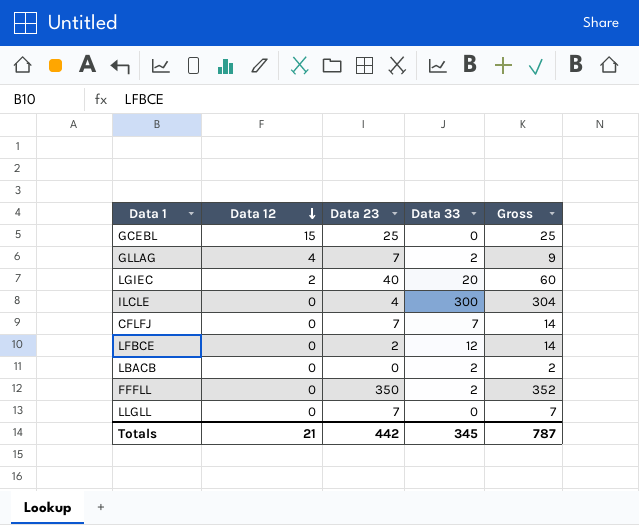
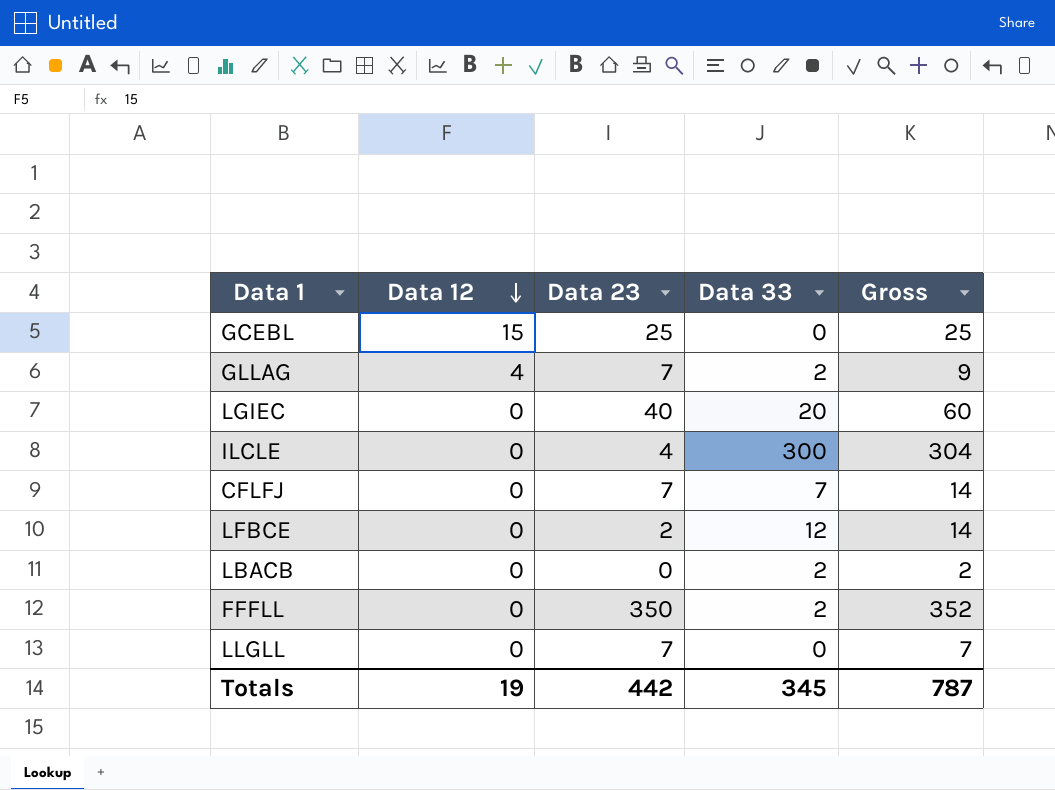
LGIEC | Data 12: 2 -> 0
Totals | Data 12: 21 -> 19

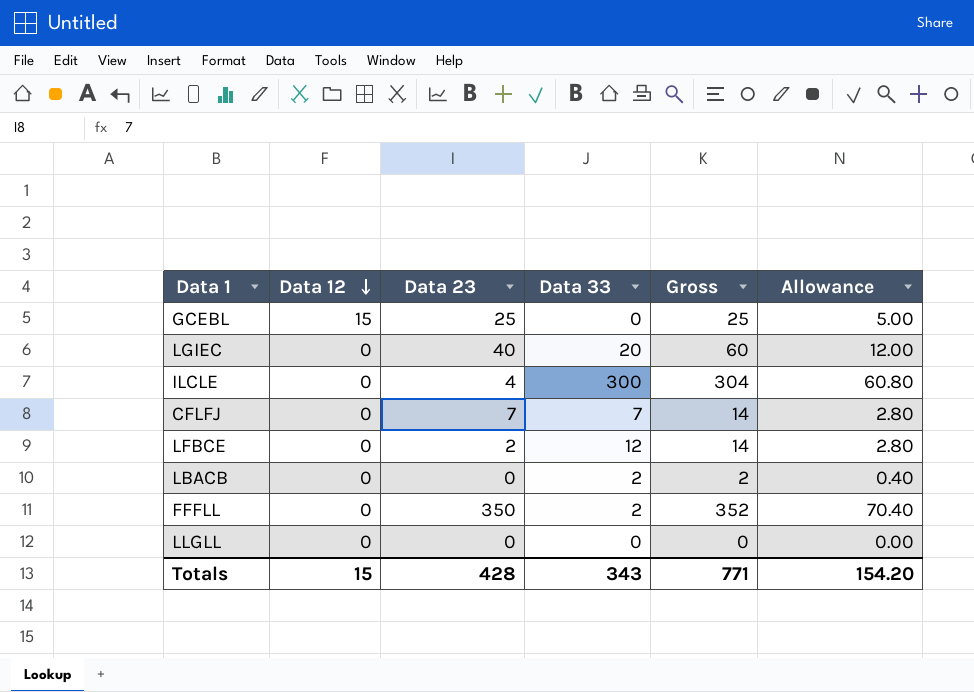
column Allowance | formula: none -> [Gross] * 0.2
row GLLAG: 4 | 7 | 2 | 9 -> none
LLGLL | Data 23: 7 -> 0
LLGLL | Gross: 7 -> 0
Totals | Data 12: 19 -> 15
Totals | Data 23: 442 -> 428
Totals | Data 33: 345 -> 343
Totals | Gross: 787 -> 771

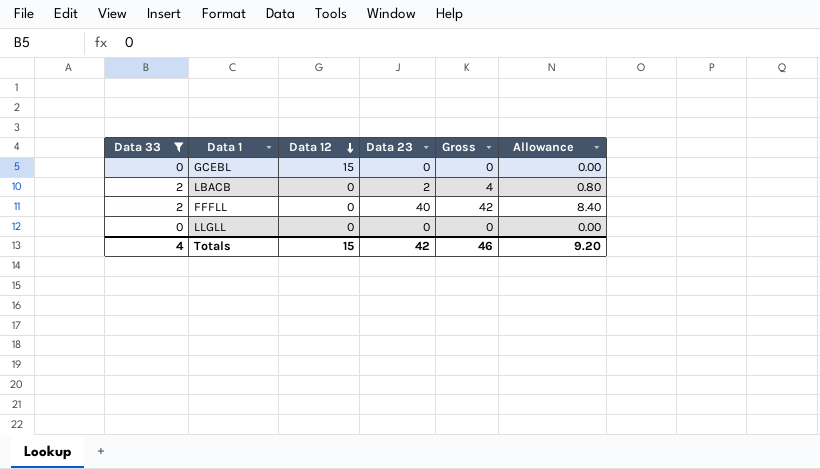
filter: none -> Data 33 <= 2
column Data 33 | position: 4 -> 1
GCEBL | Data 23: 25 -> 0
GCEBL | Gross: 25 -> 0
GCEBL | Allowance: 5.00 -> 0.00
LBACB | Data 23: 0 -> 2
LBACB | Gross: 2 -> 4
LBACB | Allowance: 0.40 -> 0.80
FFFLL | Data 23: 350 -> 40
FFFLL | Gross: 352 -> 42
FFFLL | Allowance: 70.40 -> 8.40
Totals | Data 33: 343 -> 4
Totals | Data 23: 428 -> 42
Totals | Gross: 771 -> 46
Totals | Allowance: 154.20 -> 9.20

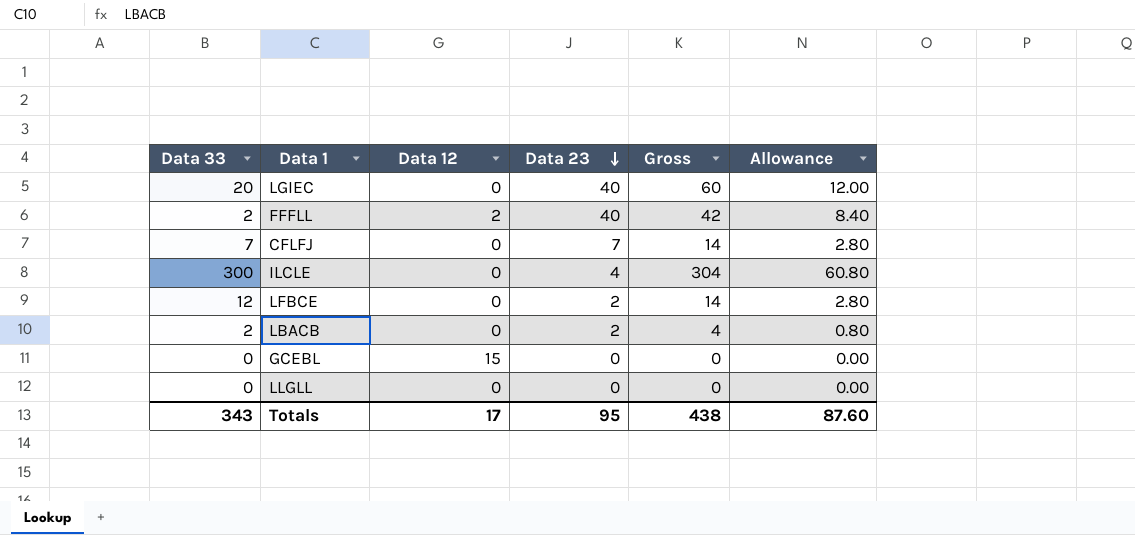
filter: Data 33 <= 2 -> none
row order: Data 12 descending -> Data 23 descending
FFFLL | Data 12: 0 -> 2
Totals | Data 33: 4 -> 343
Totals | Data 12: 15 -> 17
Totals | Data 23: 42 -> 95
Totals | Gross: 46 -> 438
Totals | Allowance: 9.20 -> 87.60

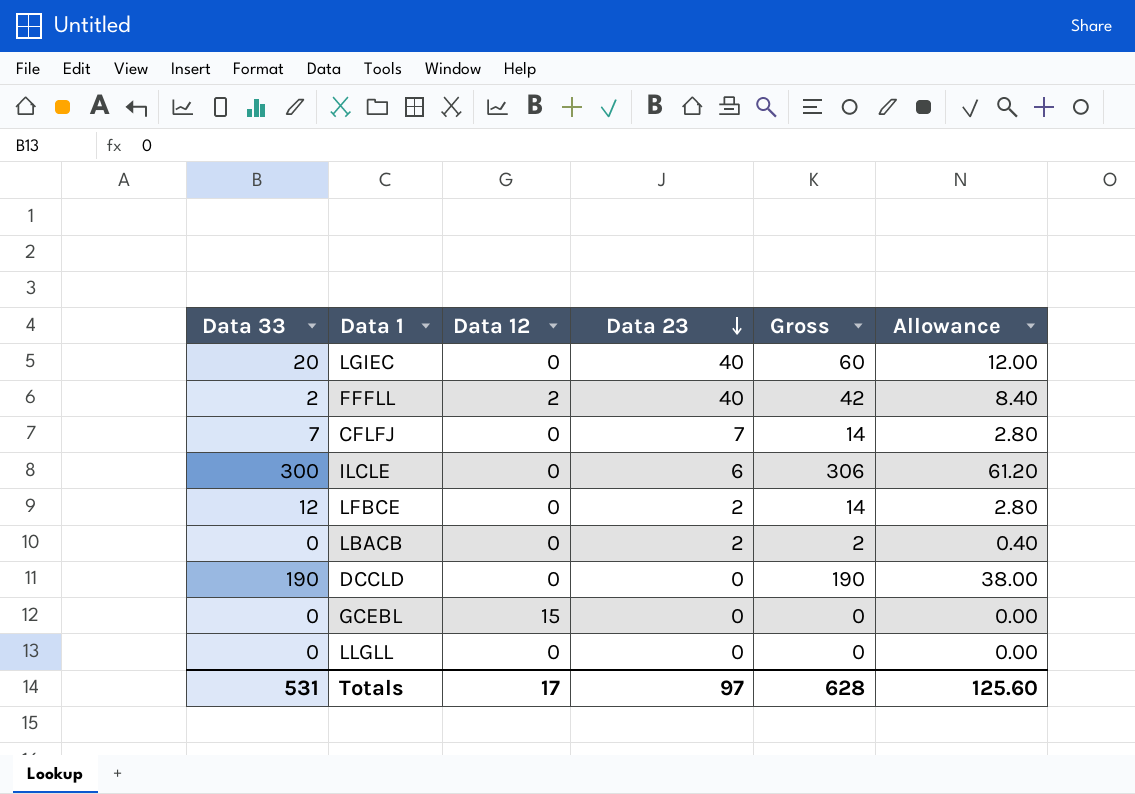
ILCLE | Data 23: 4 -> 6
ILCLE | Gross: 304 -> 306
ILCLE | Allowance: 60.80 -> 61.20
LBACB | Data 33: 2 -> 0
LBACB | Gross: 4 -> 2
LBACB | Allowance: 0.80 -> 0.40
row DCCLD: none -> 190 | 0 | 0 | 190 | 38.00
Totals | Data 33: 343 -> 531
Totals | Data 23: 95 -> 97
Totals | Gross: 438 -> 628
Totals | Allowance: 87.60 -> 125.60

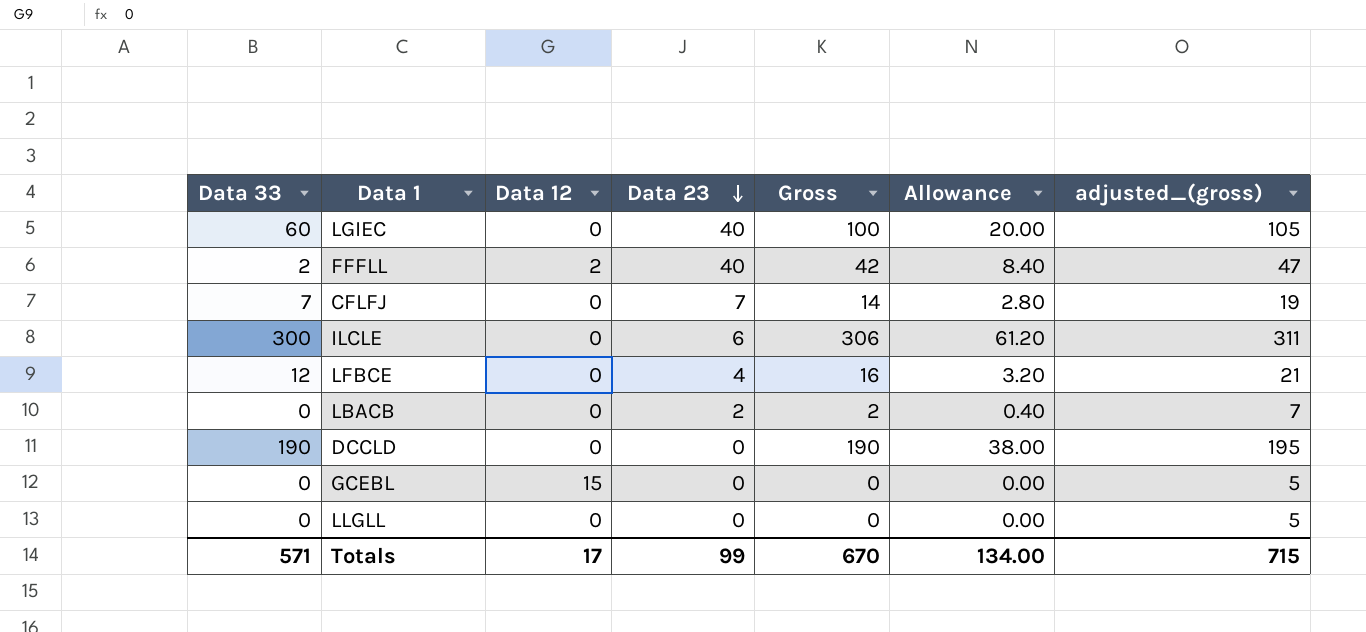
column adjusted_(gross) | formula: none -> [Gross] + 5
LGIEC | Data 33: 20 -> 60
LGIEC | Gross: 60 -> 100
LGIEC | Allowance: 12.00 -> 20.00
LFBCE | Data 23: 2 -> 4
LFBCE | Gross: 14 -> 16
LFBCE | Allowance: 2.80 -> 3.20
Totals | Data 33: 531 -> 571
Totals | Data 23: 97 -> 99
Totals | Gross: 628 -> 670
Totals | Allowance: 125.60 -> 134.00

